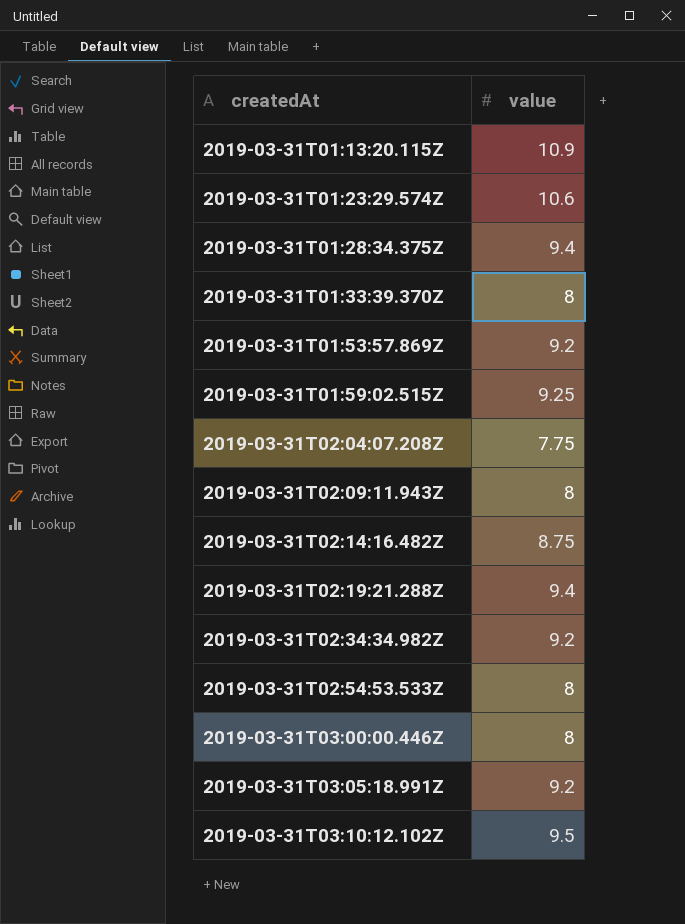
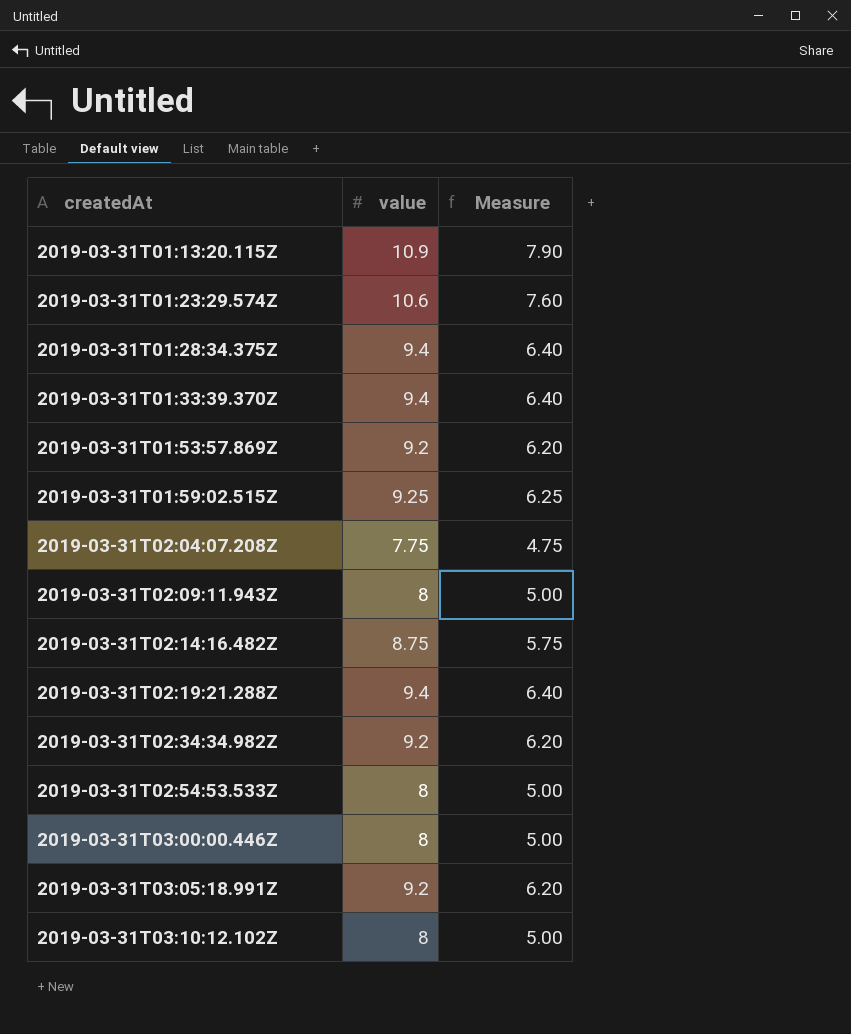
column Measure | formula: none -> [value] - 3
2019-03-31T01:33:39.370Z | value: 8 -> 9.4
2019-03-31T03:10:12.102Z | value: 9.5 -> 8

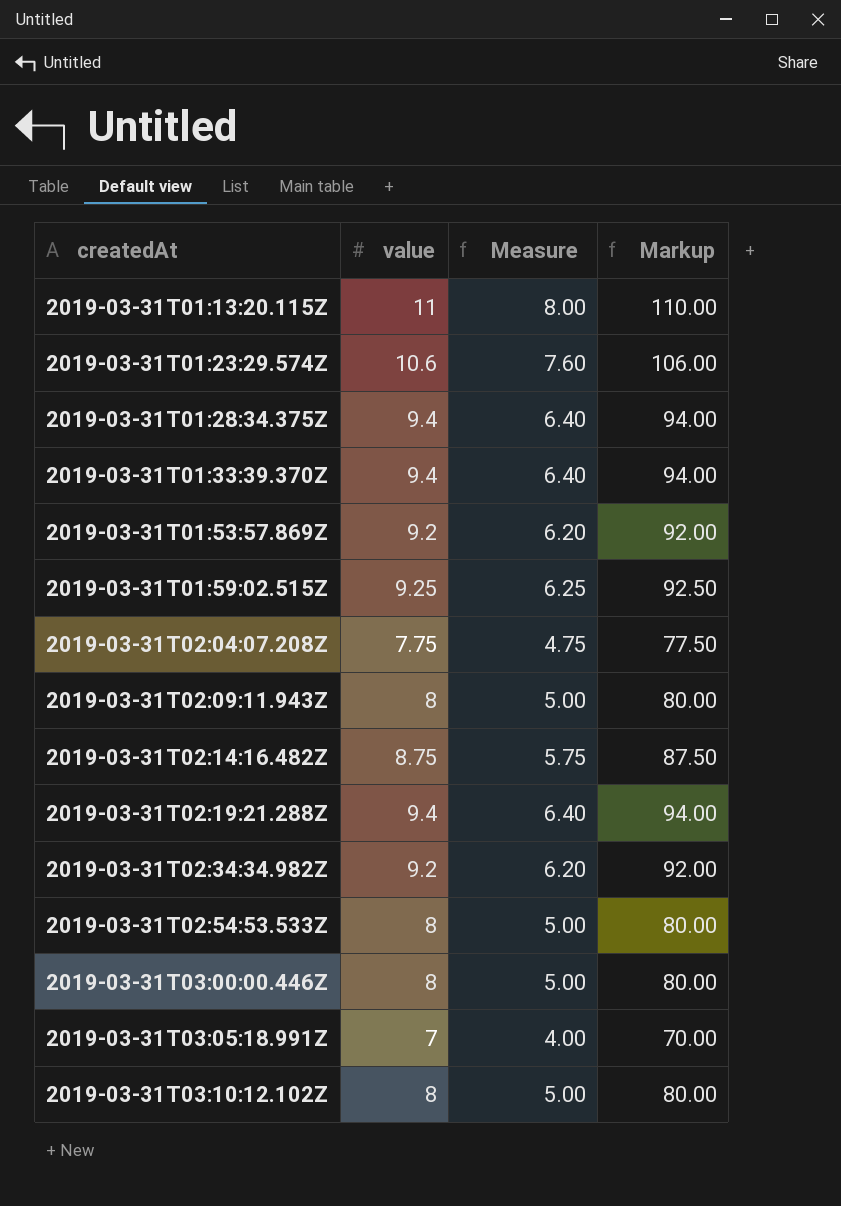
column Markup | formula: none -> [value] * 10
2019-03-31T01:13:20.115Z | value: 10.9 -> 11
2019-03-31T01:13:20.115Z | Measure: 7.90 -> 8.00
2019-03-31T03:05:18.991Z | value: 9.2 -> 7
2019-03-31T03:05:18.991Z | Measure: 6.20 -> 4.00

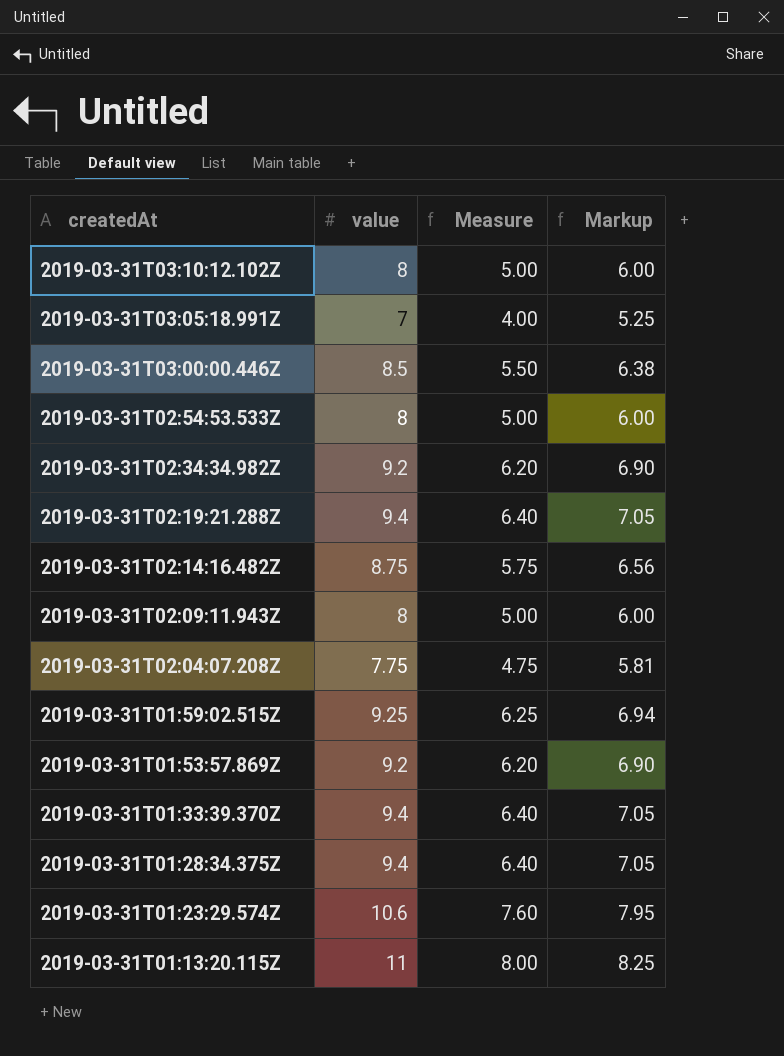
row order: createdAt ascending -> createdAt descending
column Markup | formula: [value] * 10 -> [value] * 0.75
2019-03-31T03:00:00.446Z | value: 8 -> 8.5
2019-03-31T03:00:00.446Z | Measure: 5.00 -> 5.50

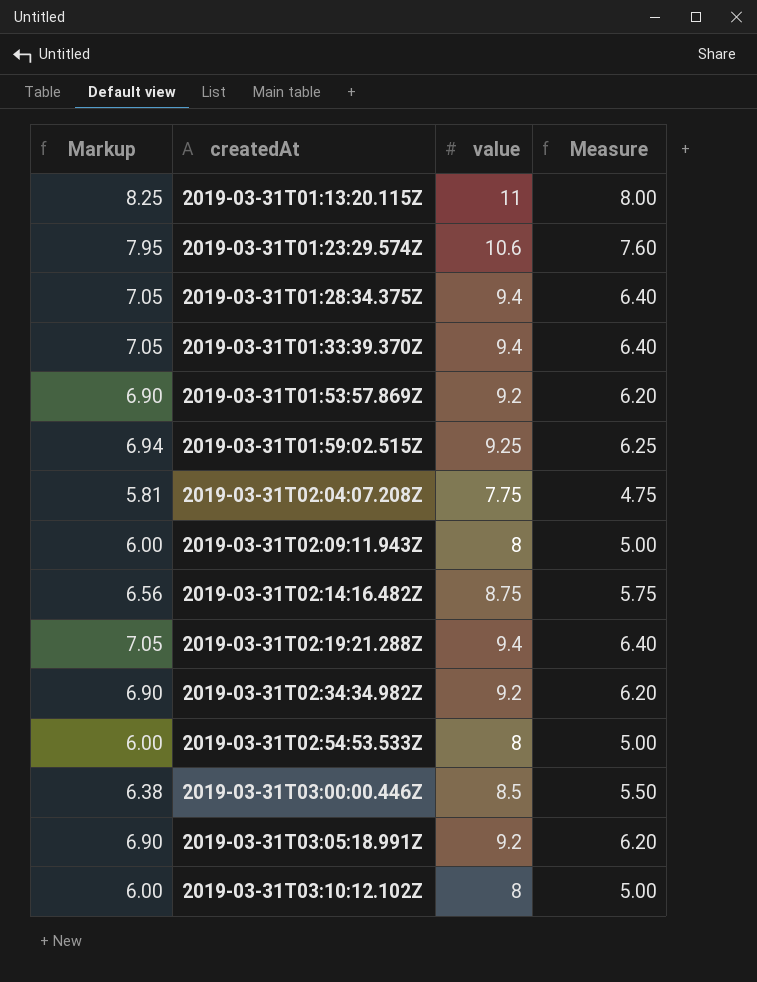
row order: createdAt descending -> createdAt ascending
column Markup | position: 4 -> 1
2019-03-31T03:05:18.991Z | Markup: 5.25 -> 6.90
2019-03-31T03:05:18.991Z | value: 7 -> 9.2
2019-03-31T03:05:18.991Z | Measure: 4.00 -> 6.20

